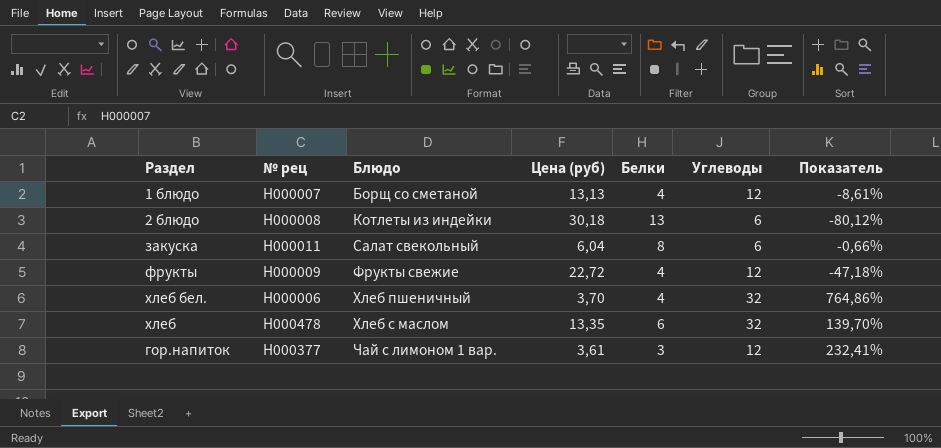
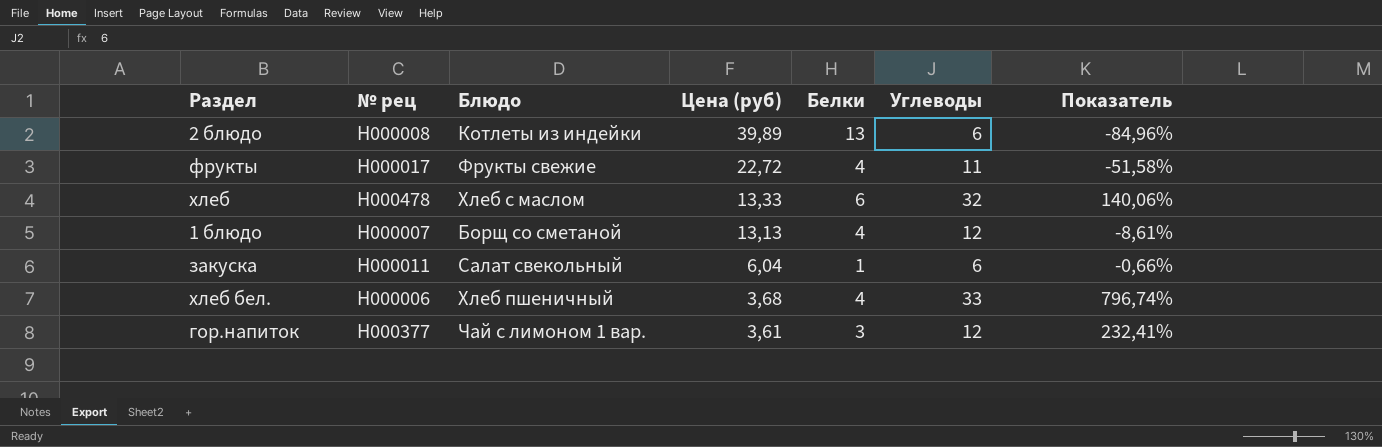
row order: Блюдо ascending -> Цена (руб) descending
2 блюдо | Цена (руб): 30,18 -> 39,89
2 блюдо | Показатель: -80,12% -> -84,96%
фрукты | № рец: Н000009 -> Н000017
фрукты | Углеводы: 12 -> 11
фрукты | Показатель: -47,18% -> -51,58%
хлеб | Цена (руб): 13,35 -> 13,33
хлеб | Показатель: 139,70% -> 140,06%
закуска | Белки: 8 -> 1
хлеб бел. | Цена (руб): 3,70 -> 3,68
хлеб бел. | Углеводы: 32 -> 33
хлеб бел. | Показатель: 764,86% -> 796,74%

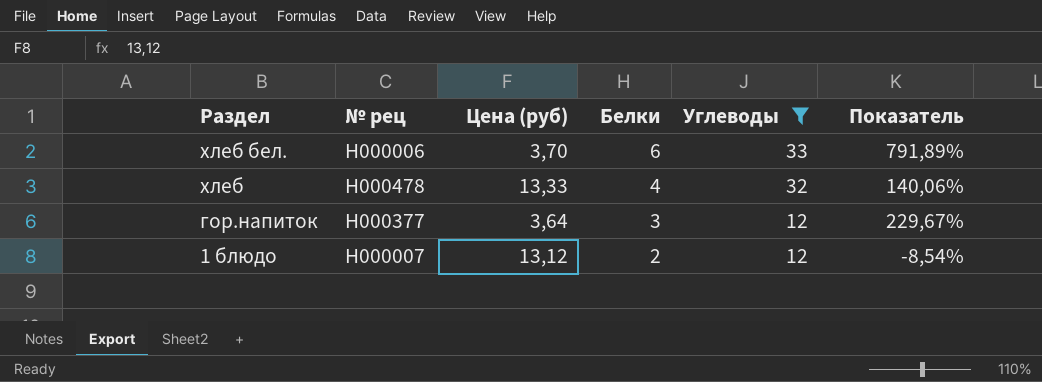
filter: none -> Углеводы >= 12
row order: Цена (руб) descending -> Раздел descending
column Блюдо | position: 3 -> none
хлеб бел. | Цена (руб): 3,68 -> 3,70
хлеб бел. | Белки: 4 -> 6
хлеб бел. | Показатель: 796,74% -> 791,89%
хлеб | Белки: 6 -> 4
гор.напиток | Цена (руб): 3,61 -> 3,64
гор.напиток | Показатель: 232,41% -> 229,67%
1 блюдо | Цена (руб): 13,13 -> 13,12
1 блюдо | Белки: 4 -> 2
1 блюдо | Показатель: -8,61% -> -8,54%

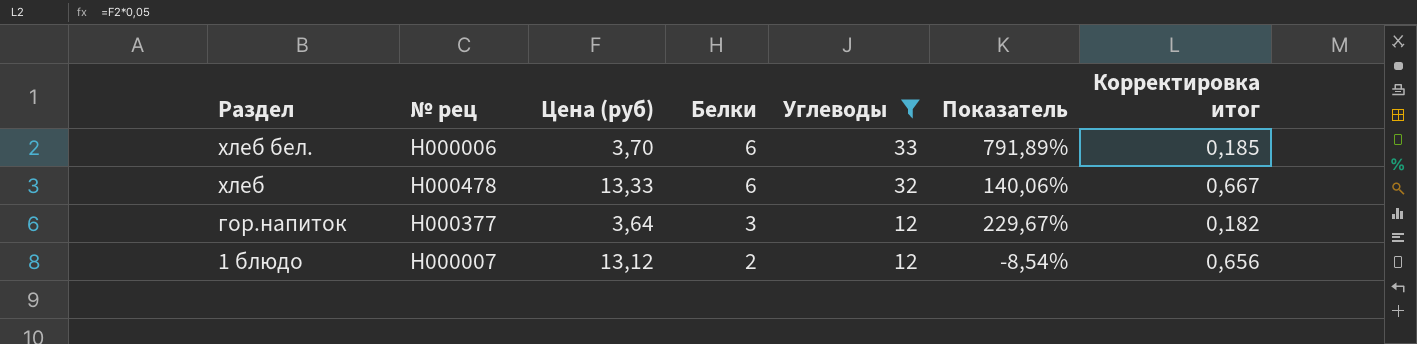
column Корректировка итог | formula: none -> [Цена (руб)] * 0,05
хлеб | Белки: 4 -> 6

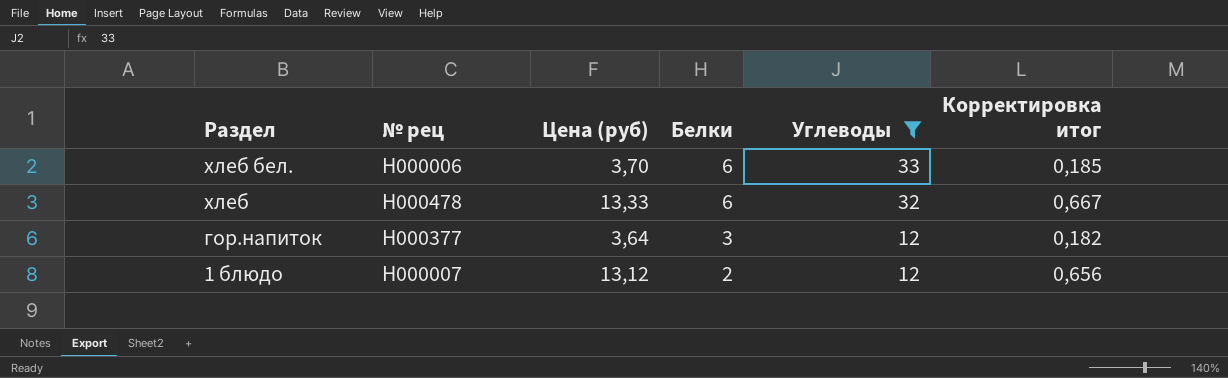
column Показатель | formula: ([Углеводы] - [Цена (руб)]) / [Цена (руб)] -> none

